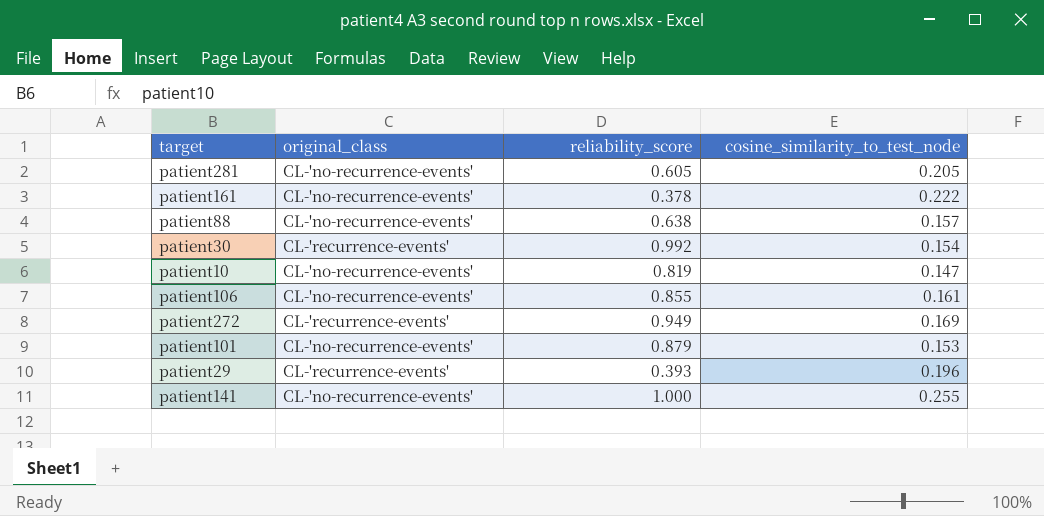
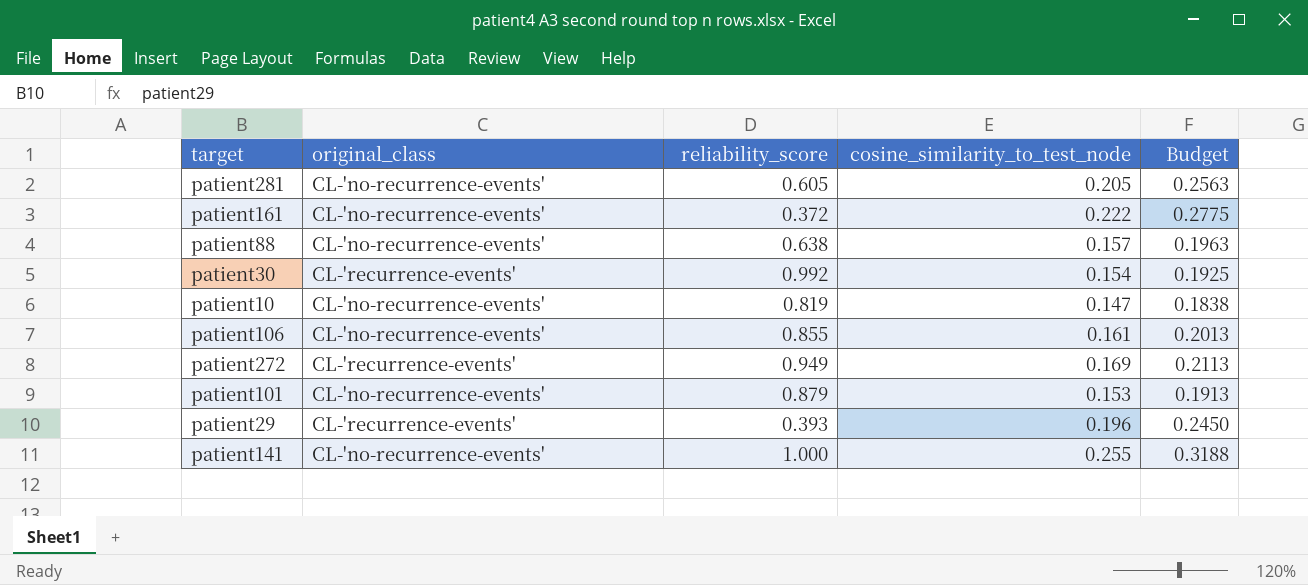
column Budget | formula: none -> [cosine_similarity_to_test_node] * 1.25
patient161 | reliability_score: 0.378 -> 0.372

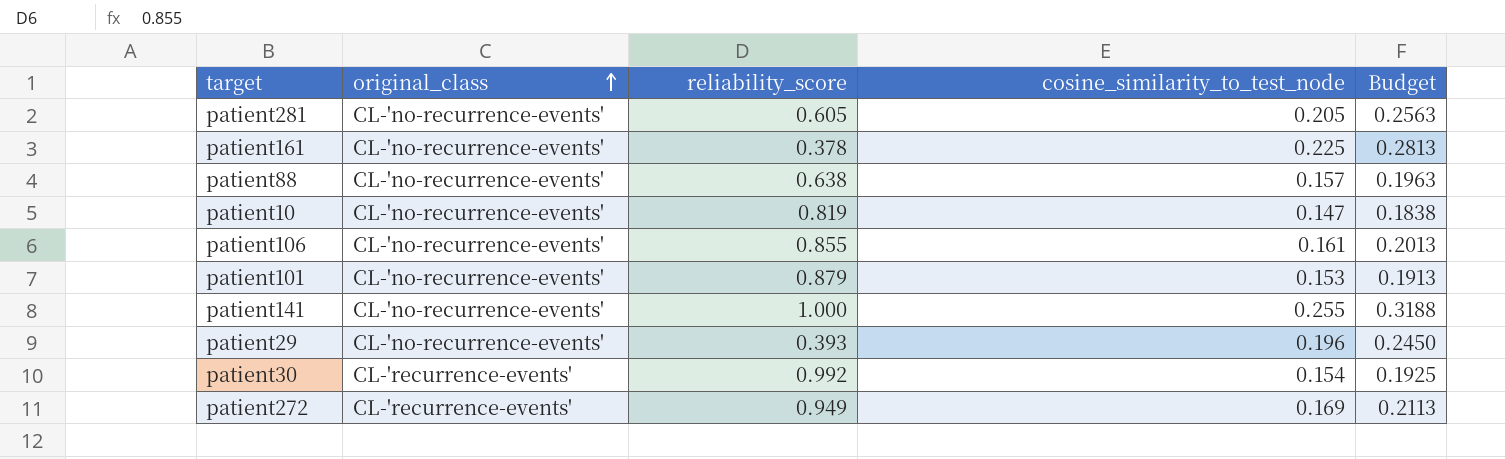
row order: none -> original_class ascending
patient161 | reliability_score: 0.372 -> 0.378
patient161 | cosine_similarity_to_test_node: 0.222 -> 0.225
patient161 | Budget: 0.2775 -> 0.2813
patient29 | original_class: CL-'recurrence-events' -> CL-'no-recurrence-events'

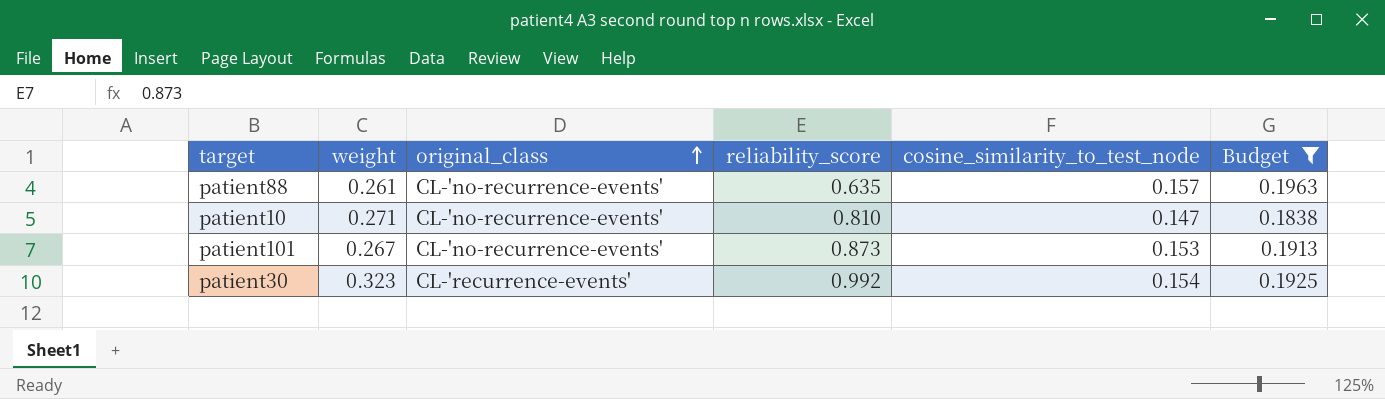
filter: none -> Budget <= 0.1963
column weight | position: none -> 2
patient88 | reliability_score: 0.638 -> 0.635
patient10 | reliability_score: 0.819 -> 0.810
patient101 | reliability_score: 0.879 -> 0.873

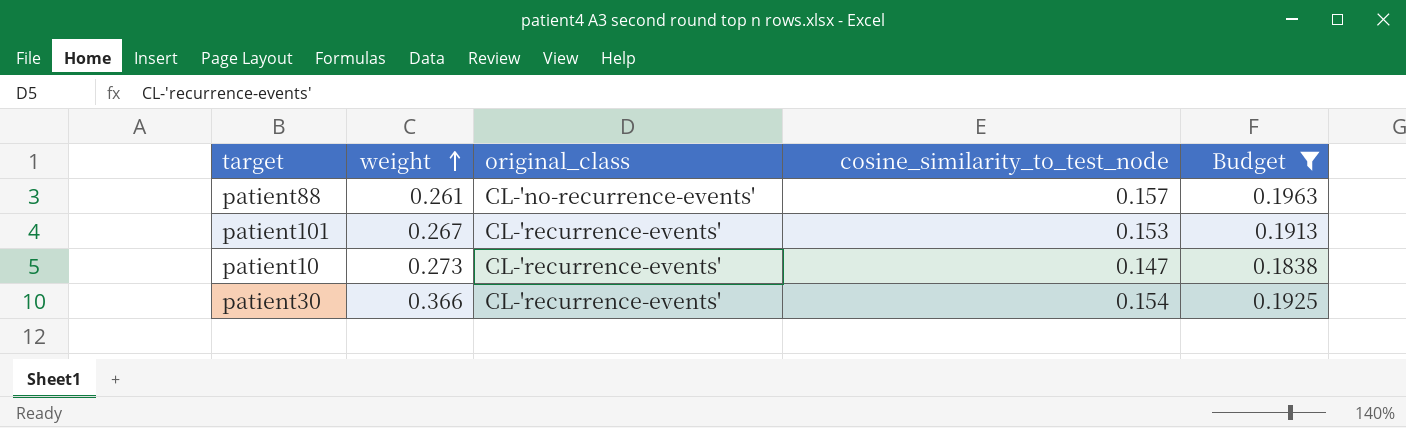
row order: original_class ascending -> weight ascending
column reliability_score | position: 4 -> none
patient101 | original_class: CL-'no-recurrence-events' -> CL-'recurrence-events'
patient10 | weight: 0.271 -> 0.273
patient10 | original_class: CL-'no-recurrence-events' -> CL-'recurrence-events'
patient30 | weight: 0.323 -> 0.366

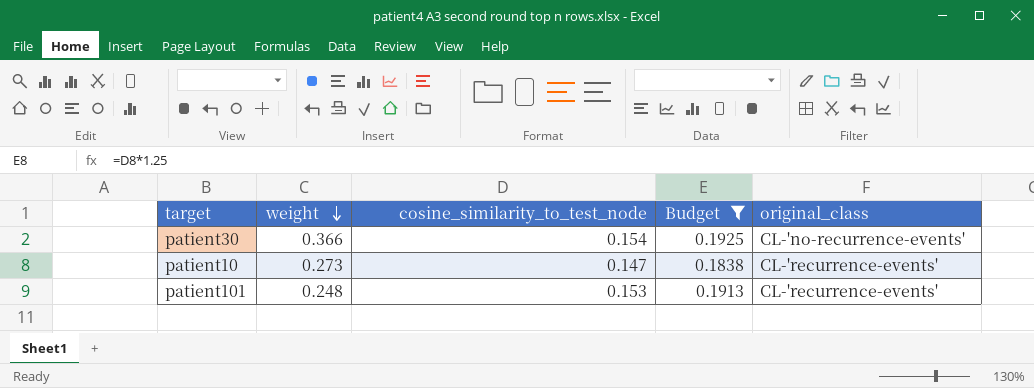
row order: weight ascending -> weight descending
column original_class | position: 3 -> 5
row patient88: 0.261 | CL-'no-recurrence-events' | 0.157 | 0.1963 -> none
patient30 | original_class: CL-'recurrence-events' -> CL-'no-recurrence-events'
patient101 | weight: 0.267 -> 0.248

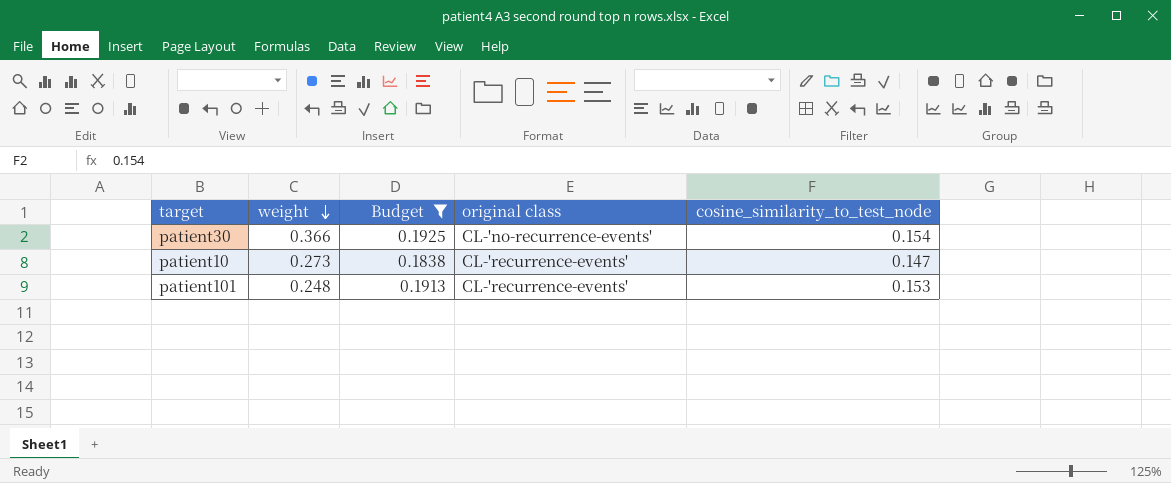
column name: original_class -> original class
column cosine_similarity_to_test_node | position: 3 -> 5

